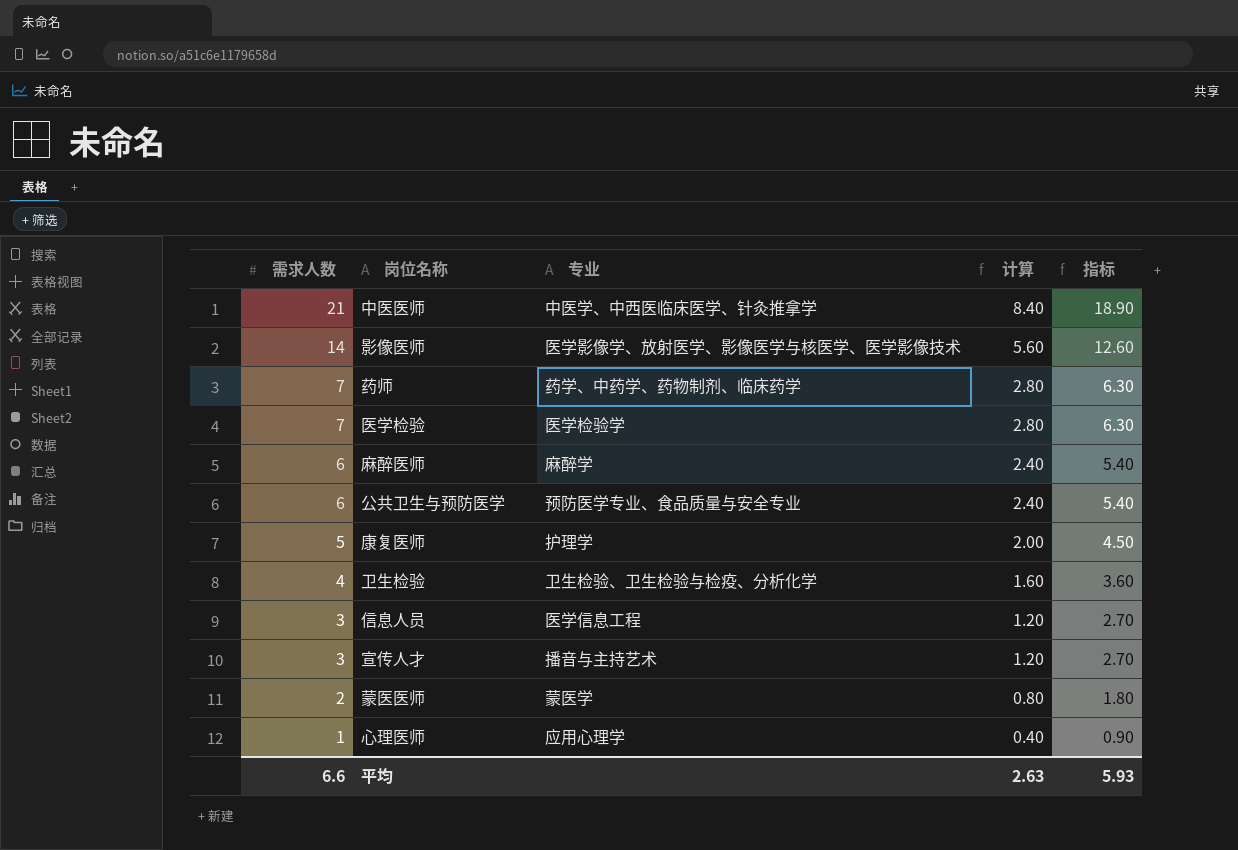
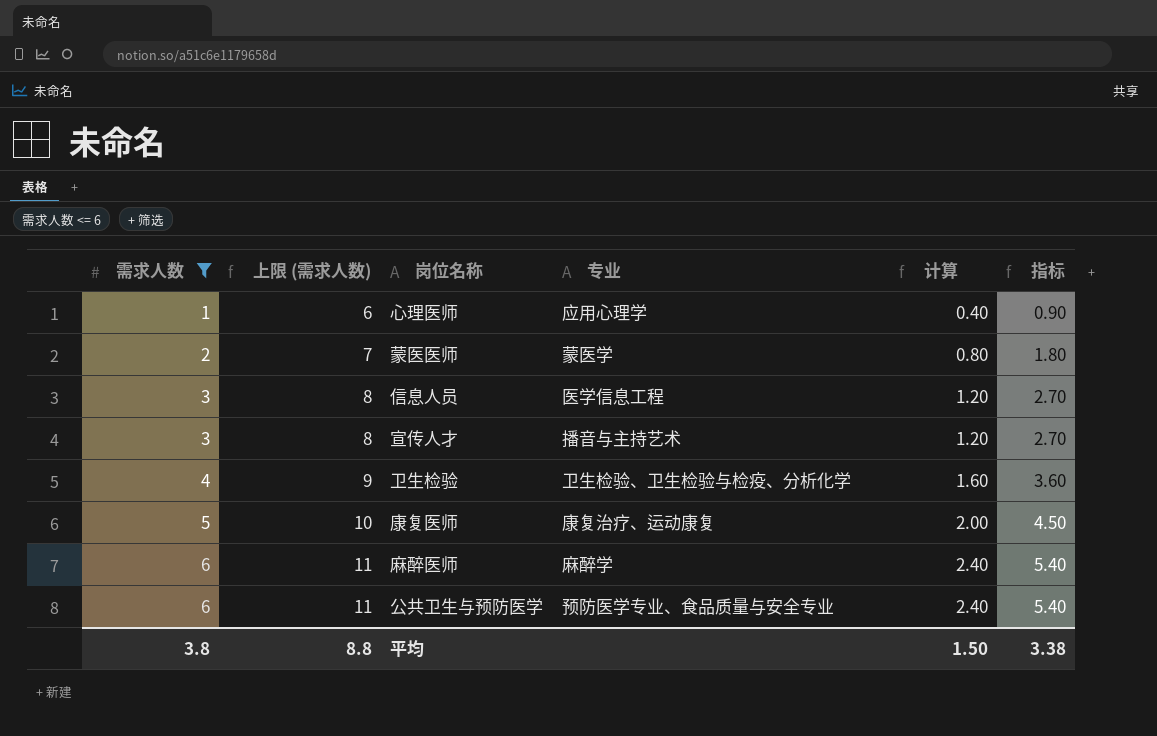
filter: none -> 需求人数 <= 6
row order: 需求人数 descending -> 需求人数 ascending
column 上限 (需求人数) | formula: none -> [需求人数] + 5
康复医师 | 专业: 护理学 -> 康复治疗、运动康复
平均 | 需求人数: 6.6 -> 3.8
平均 | 计算: 2.63 -> 1.50
平均 | 指标: 5.93 -> 3.38

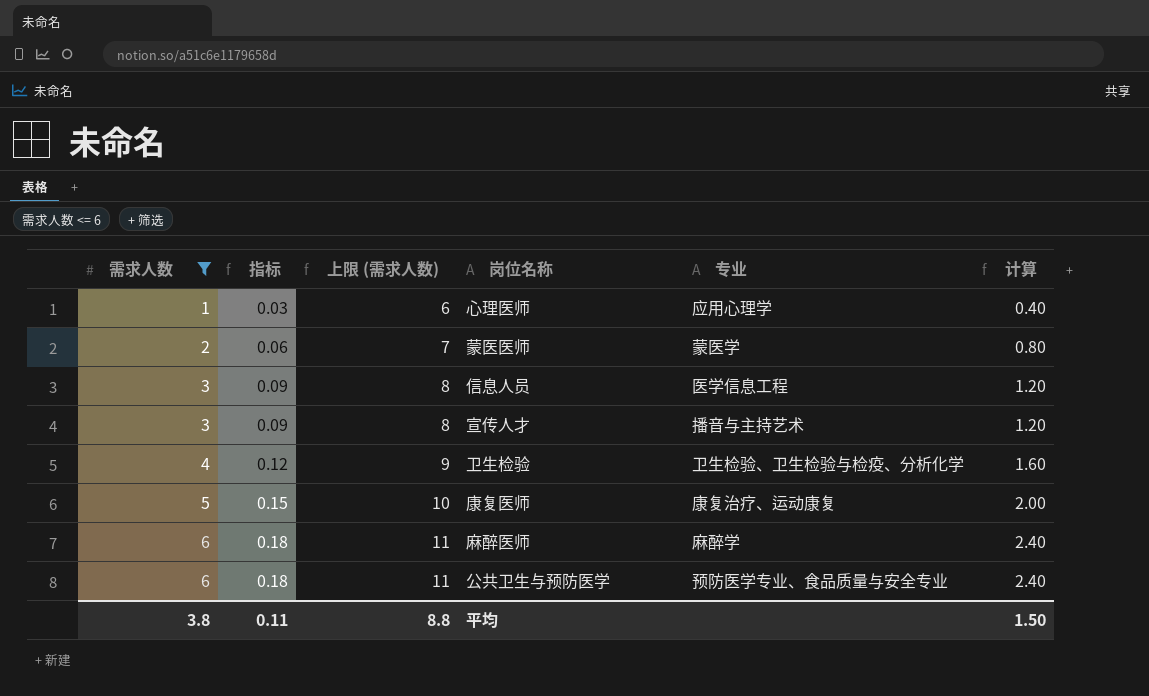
column 指标 | formula: [需求人数] * 0.9 -> [需求人数] * 0.03
column 指标 | position: 6 -> 2
平均 | 指标: 3.38 -> 0.11

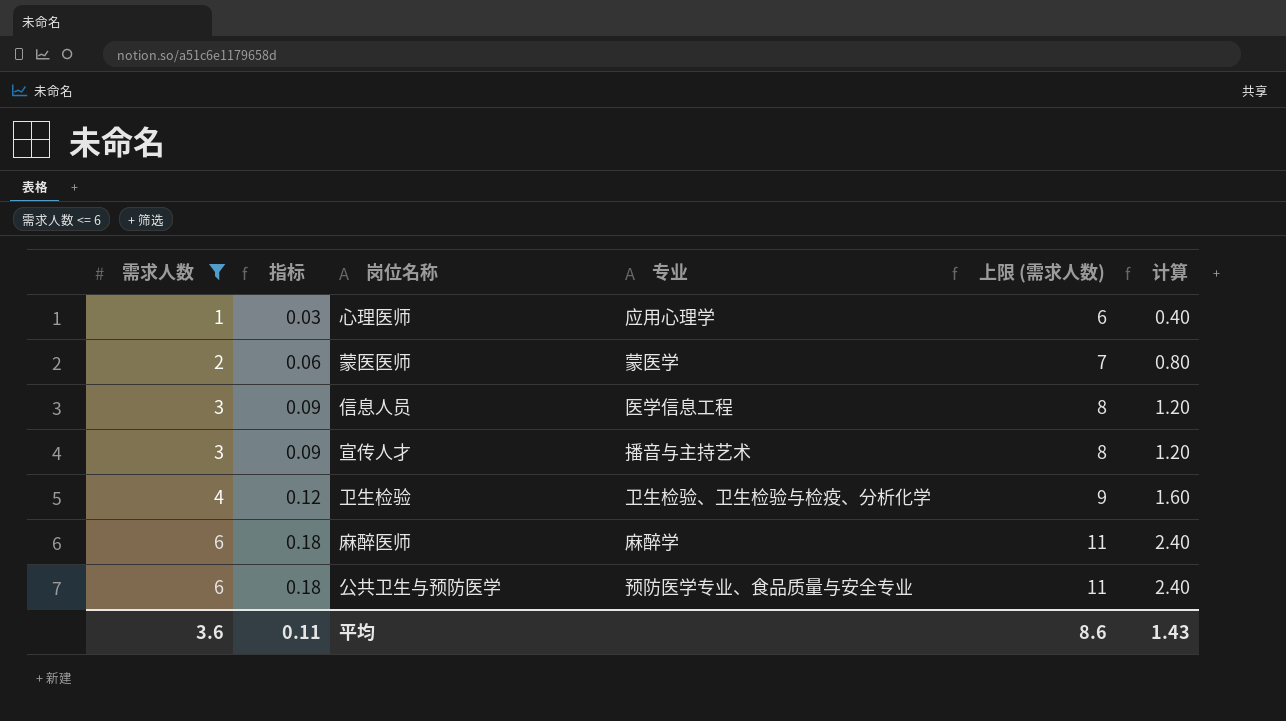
column 上限 (需求人数) | position: 3 -> 5
row 康复医师: 5 | 0.15 | 10 | 康复治疗、运动康复 | 2.00 -> none
平均 | 需求人数: 3.8 -> 3.6
平均 | 上限 (需求人数): 8.8 -> 8.6
平均 | 计算: 1.50 -> 1.43

